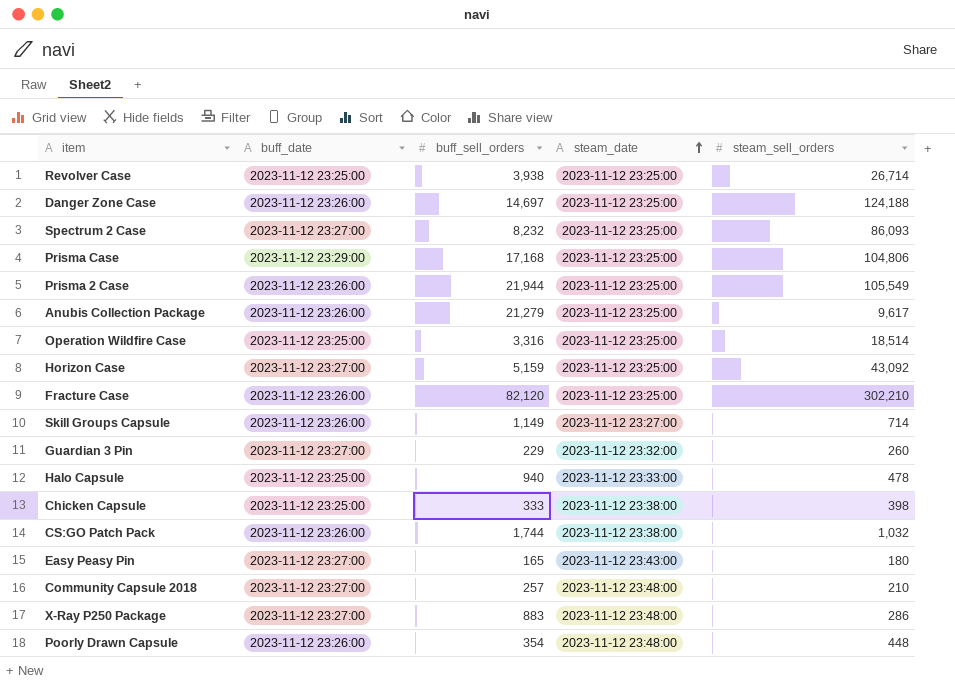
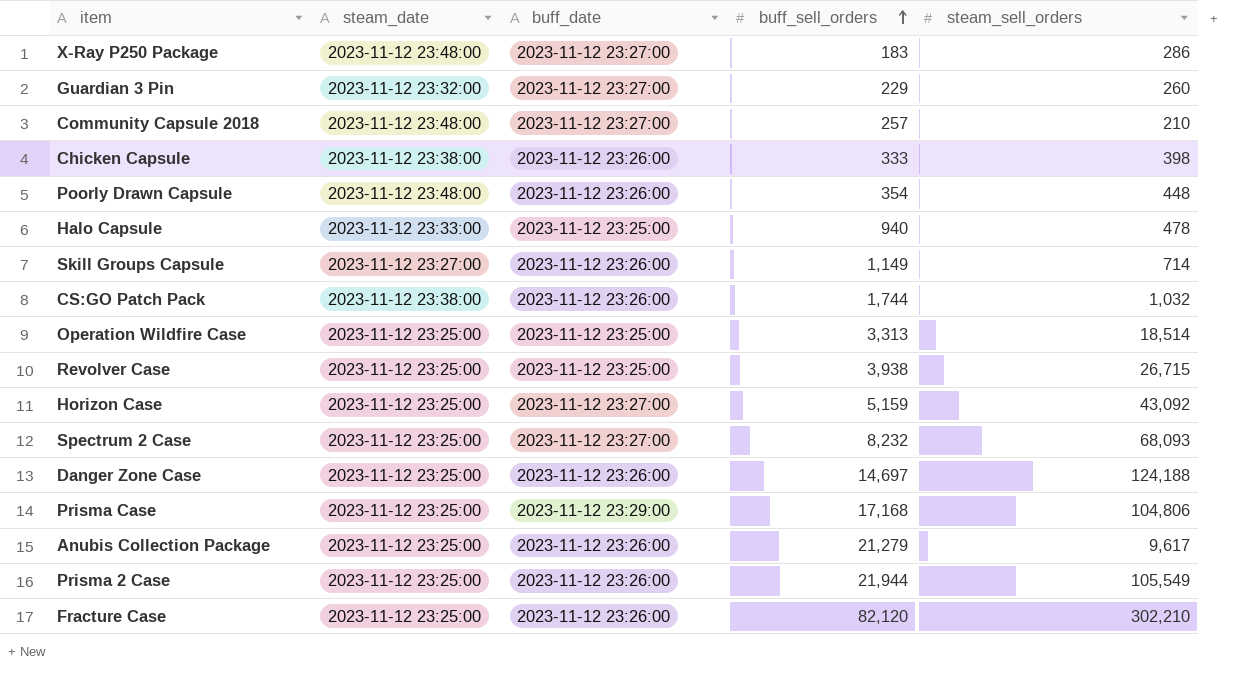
row order: steam_date ascending -> buff_sell_orders ascending
column steam_date | position: 4 -> 2
row Easy Peasy Pin: 2023-11-12 23:27:00 | 165 | 2023-11-12 23:43:00 | 180 -> none
X-Ray P250 Package | buff_sell_orders: 883 -> 183
Chicken Capsule | buff_date: 2023-11-12 23:25:00 -> 2023-11-12 23:26:00
Operation Wildfire Case | buff_sell_orders: 3,316 -> 3,313
Revolver Case | steam_sell_orders: 26,714 -> 26,715
Spectrum 2 Case | steam_sell_orders: 86,093 -> 68,093

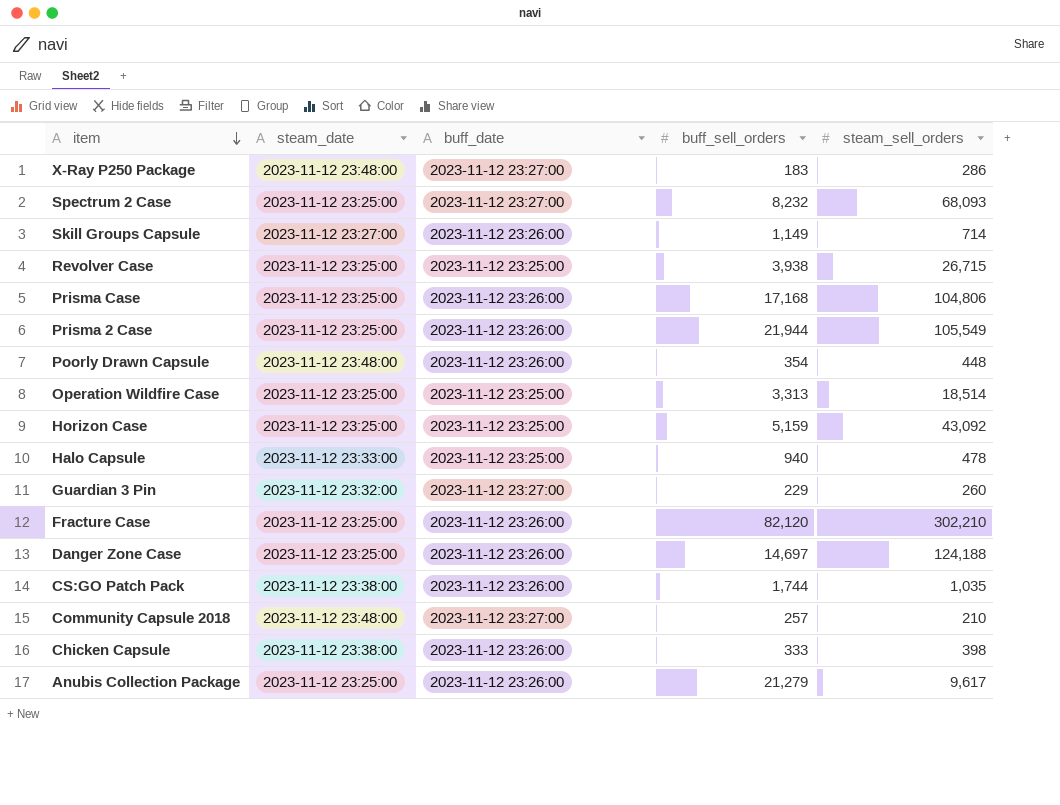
row order: buff_sell_orders ascending -> item descending
Prisma Case | buff_date: 2023-11-12 23:29:00 -> 2023-11-12 23:26:00
Horizon Case | buff_date: 2023-11-12 23:27:00 -> 2023-11-12 23:25:00
CS:GO Patch Pack | steam_sell_orders: 1,032 -> 1,035

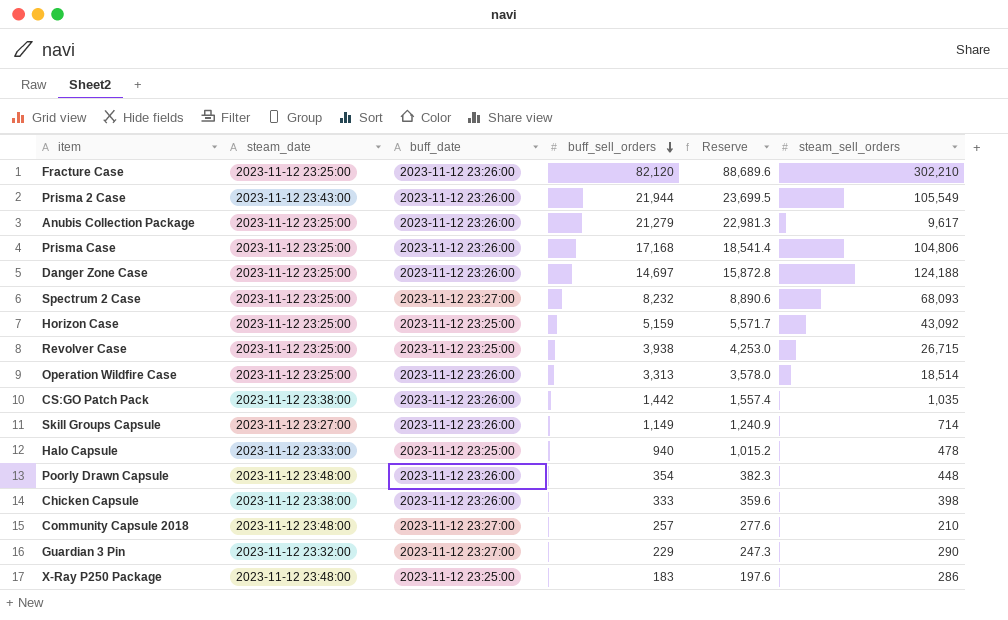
row order: item descending -> buff_sell_orders descending
column Reserve | formula: none -> [buff_sell_orders] * 1.08
Prisma 2 Case | steam_date: 2023-11-12 23:25:00 -> 2023-11-12 23:43:00
Operation Wildfire Case | buff_date: 2023-11-12 23:25:00 -> 2023-11-12 23:26:00
CS:GO Patch Pack | buff_sell_orders: 1,744 -> 1,442
Guardian 3 Pin | steam_sell_orders: 260 -> 290
X-Ray P250 Package | buff_date: 2023-11-12 23:27:00 -> 2023-11-12 23:25:00

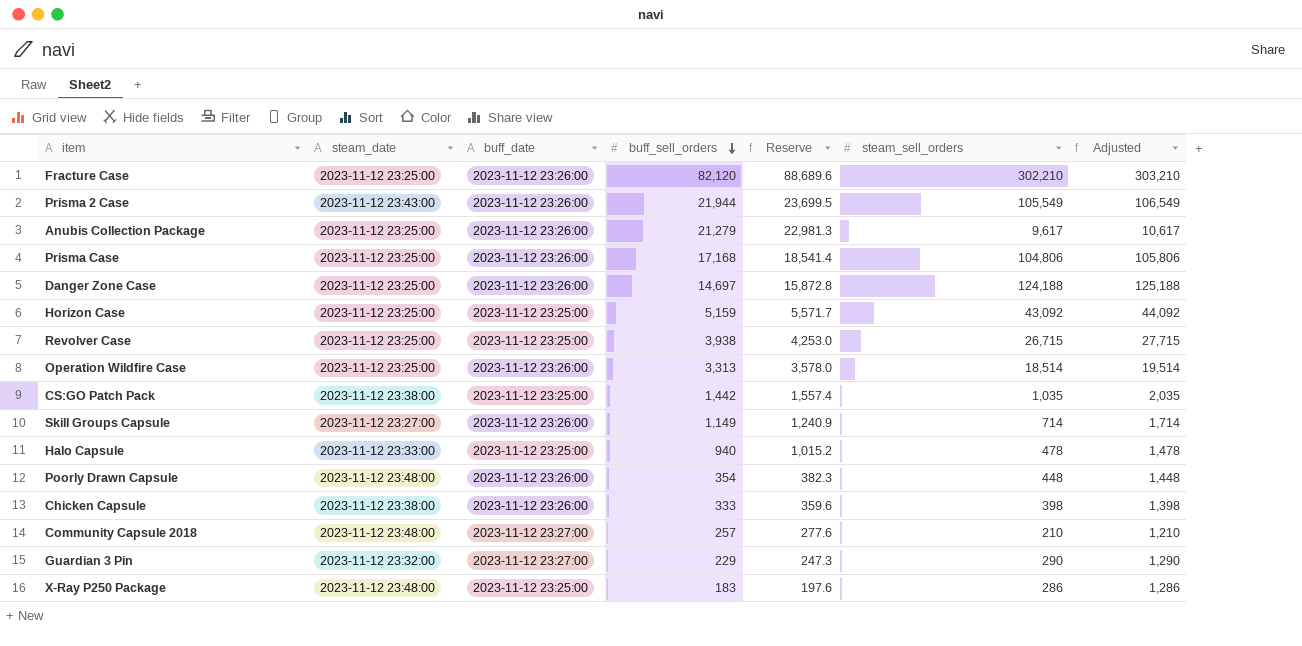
column Adjusted | formula: none -> [steam_sell_orders] + 1000
row Spectrum 2 Case: 2023-11-12 23:25:00 | 2023-11-12 23:27:00 | 8,232 | 8,890.6 | 68,093 -> none
CS:GO Patch Pack | buff_date: 2023-11-12 23:26:00 -> 2023-11-12 23:25:00

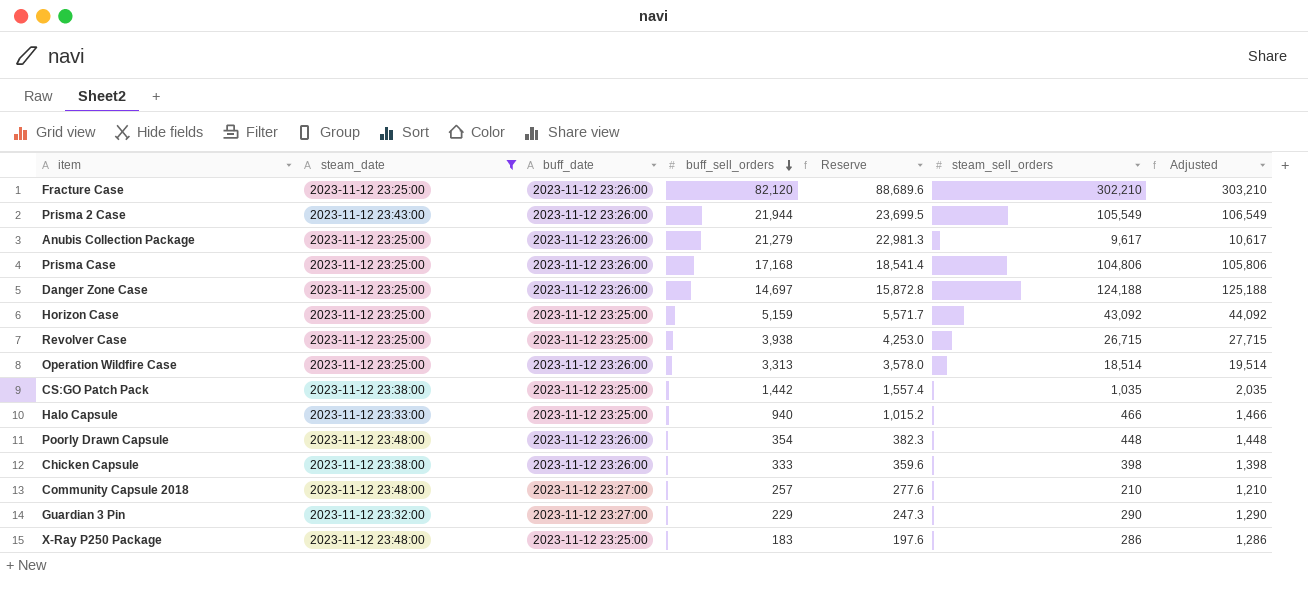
filter: none -> steam_date != 2023-11-12 23:27:00
Halo Capsule | steam_sell_orders: 478 -> 466
Halo Capsule | Adjusted: 1,478 -> 1,466

